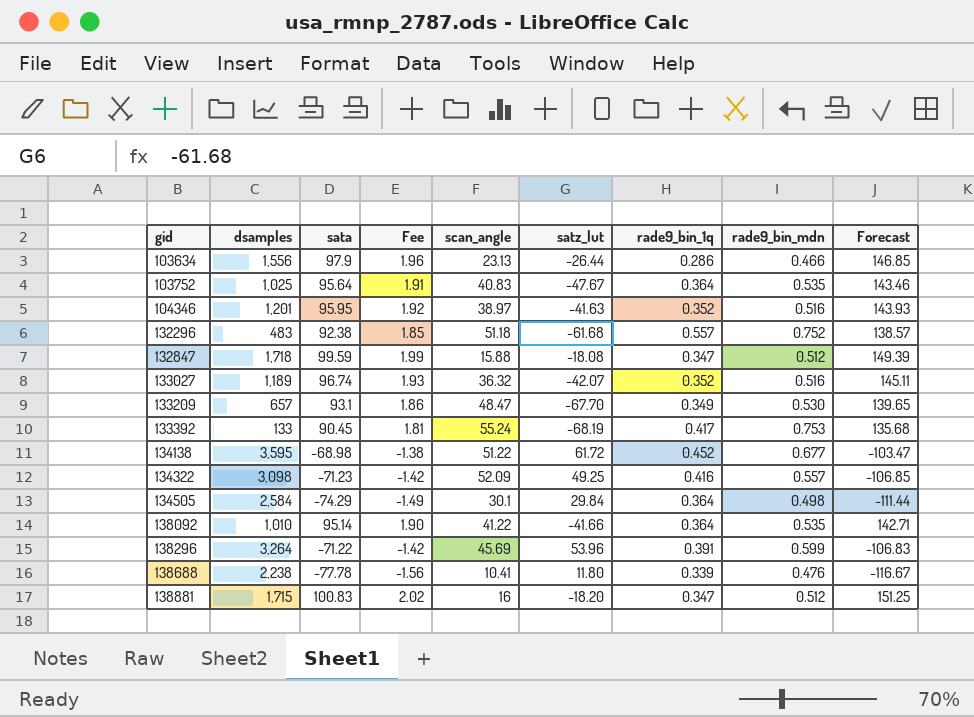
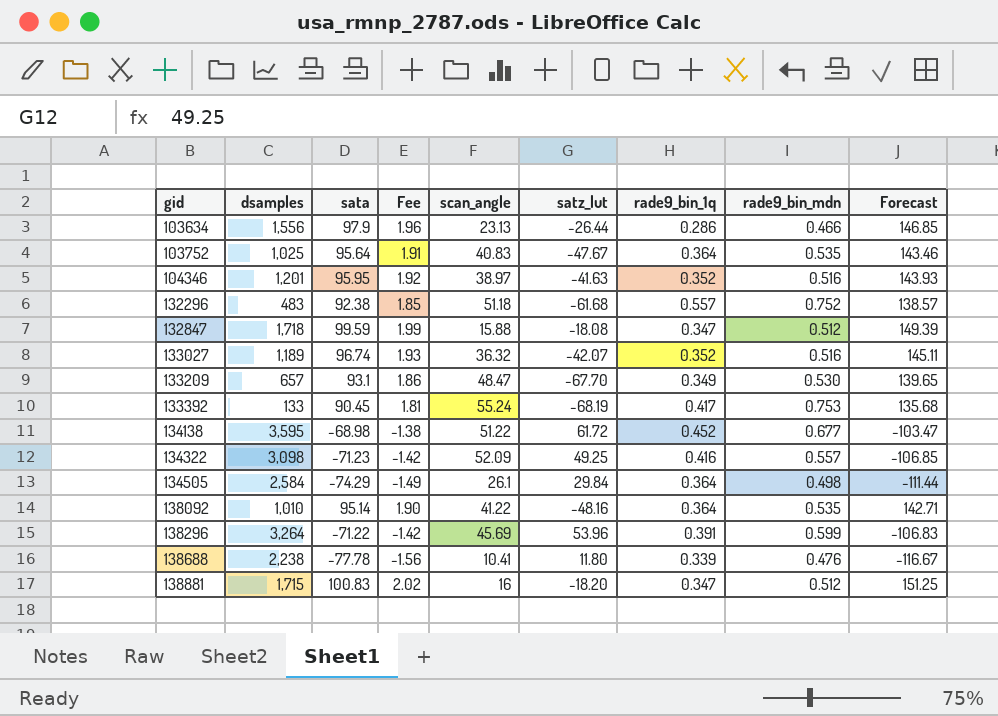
134505 | scan_angle: 30.1 -> 26.1
138092 | satz_lut: -41.66 -> -48.16

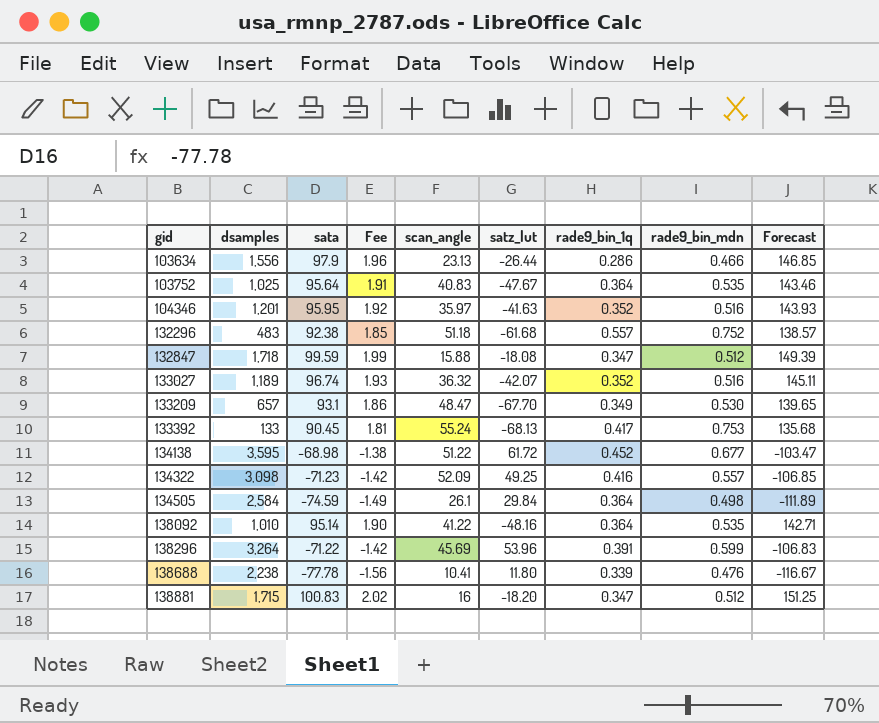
104346 | scan_angle: 38.97 -> 35.97
133392 | satz_lut: -68.19 -> -68.13
134505 | sata: -74.29 -> -74.59
134505 | Forecast: -111.44 -> -111.89

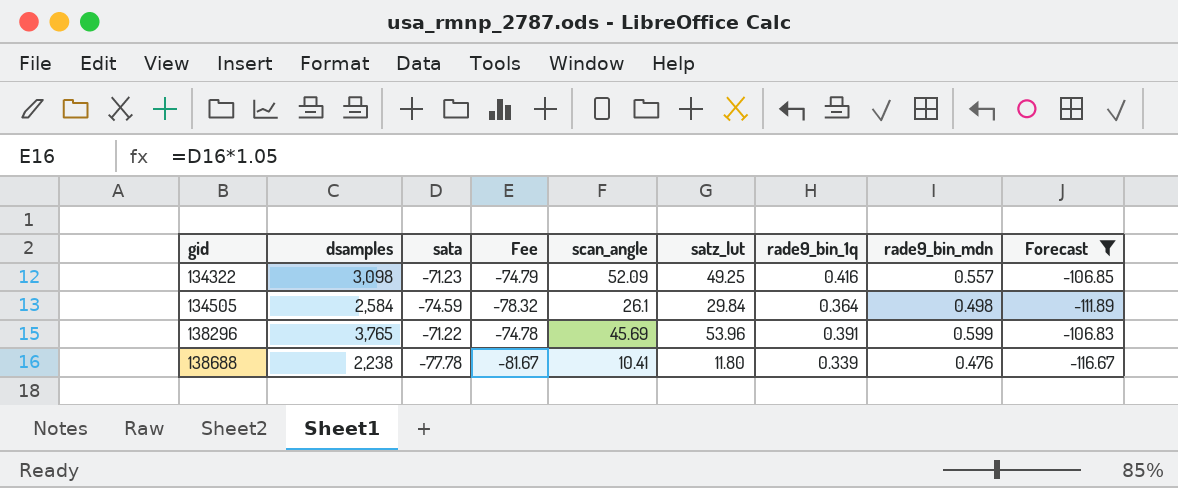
filter: none -> Forecast <= -106.83
column Fee | formula: [sata] * 0.02 -> [sata] * 1.05
138296 | dsamples: 3,264 -> 3,765

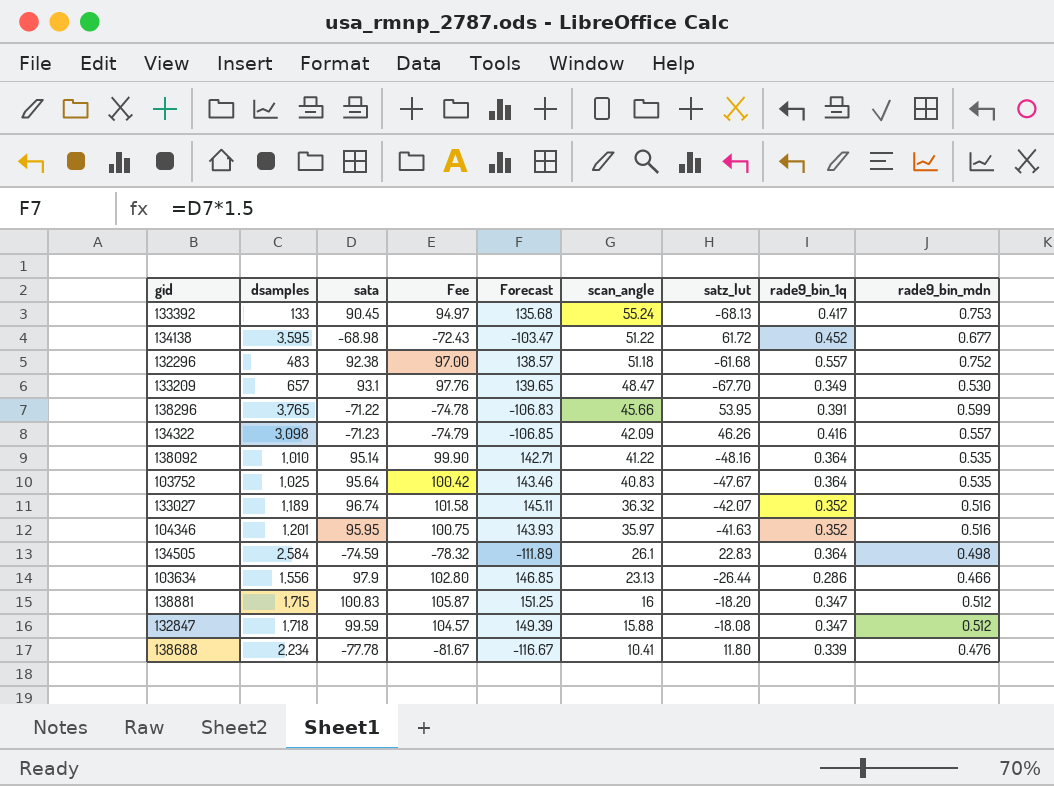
filter: Forecast <= -106.83 -> none
row order: gid ascending -> scan_angle descending
column Forecast | position: 9 -> 5
138296 | scan_angle: 45.69 -> 45.66
138296 | satz_lut: 53.96 -> 53.95
134322 | scan_angle: 52.09 -> 42.09
134322 | satz_lut: 49.25 -> 46.26
134505 | satz_lut: 29.84 -> 22.83
138688 | dsamples: 2,238 -> 2,234

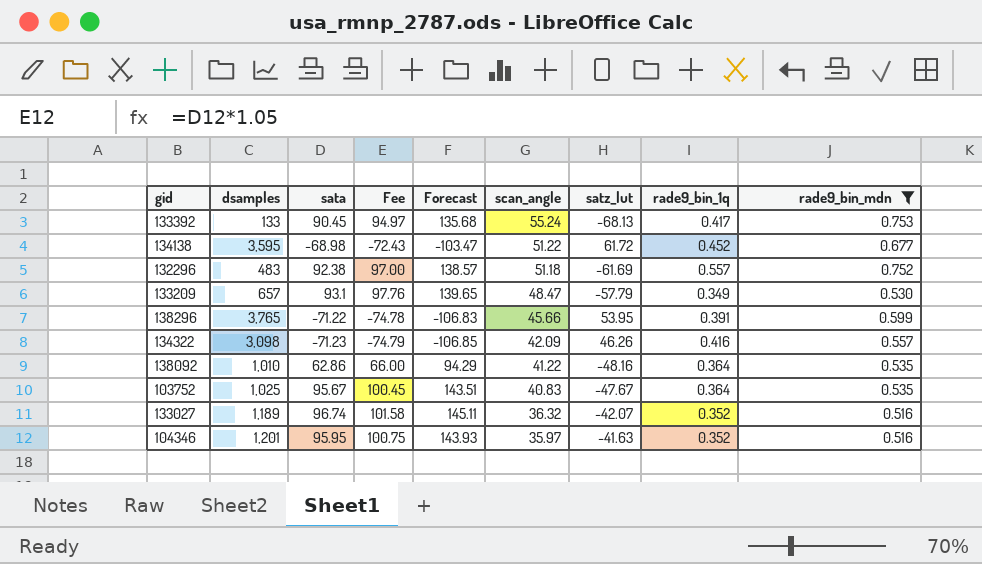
filter: none -> rade9_bin_mdn >= 0.516
132296 | satz_lut: -61.68 -> -61.69
133209 | satz_lut: -67.70 -> -57.79
138092 | sata: 95.14 -> 62.86
138092 | Fee: 99.90 -> 66.00
138092 | Forecast: 142.71 -> 94.29
103752 | sata: 95.64 -> 95.67
103752 | Fee: 100.42 -> 100.45
103752 | Forecast: 143.46 -> 143.51

